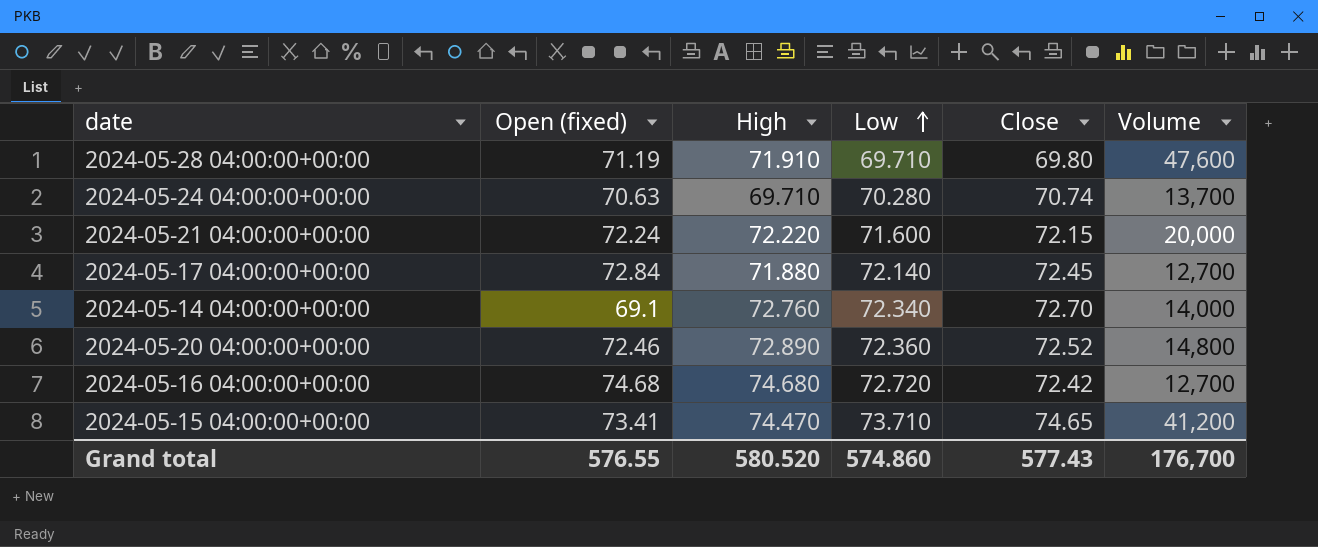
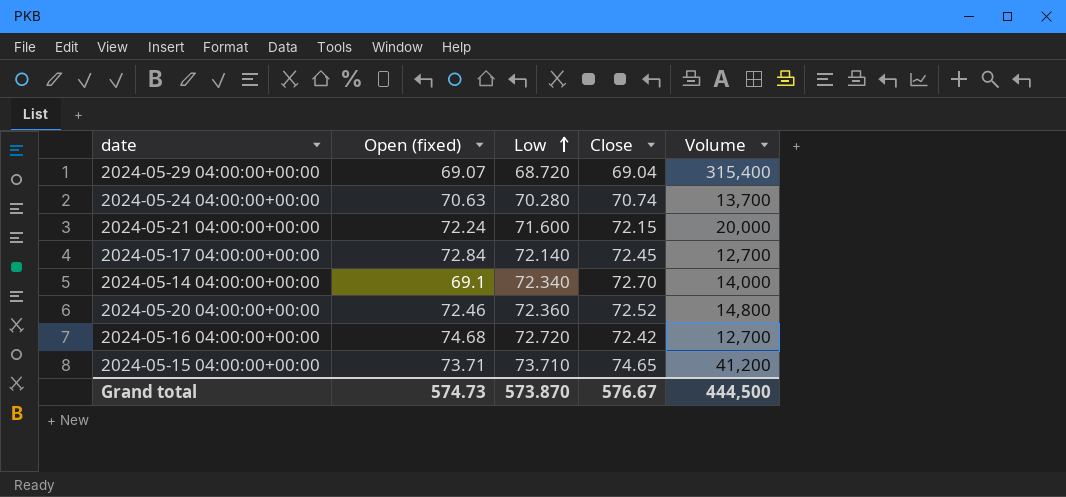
column High | position: 3 -> none
row 2024-05-28 04:00:00+00:00: 71.19 | 71.910 | 69.710 | 69.80 | 47,600 -> none
row 2024-05-29 04:00:00+00:00: none -> 69.07 | 68.720 | 69.04 | 315,400
2024-05-15 04:00:00+00:00 | Open (fixed): 73.41 -> 73.71
Grand total | Open (fixed): 576.55 -> 574.73
Grand total | Low: 574.860 -> 573.870
Grand total | Close: 577.43 -> 576.67
Grand total | Volume: 176,700 -> 444,500

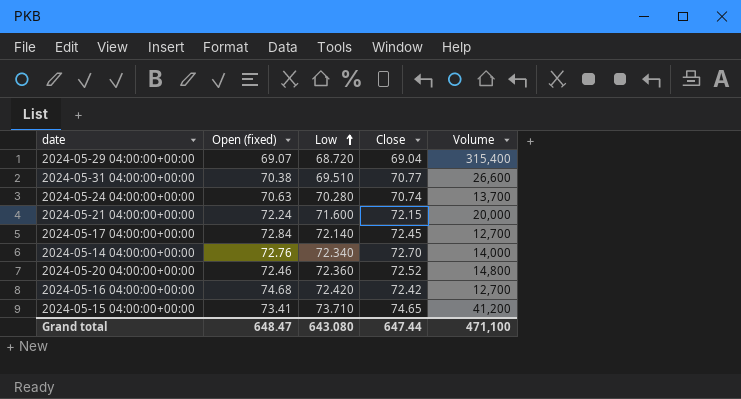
row 2024-05-31 04:00:00+00:00: none -> 70.38 | 69.510 | 70.77 | 26,600
2024-05-14 04:00:00+00:00 | Open (fixed): 69.1 -> 72.76
2024-05-16 04:00:00+00:00 | Low: 72.720 -> 72.420
2024-05-15 04:00:00+00:00 | Open (fixed): 73.71 -> 73.41
Grand total | Open (fixed): 574.73 -> 648.47
Grand total | Low: 573.870 -> 643.080
Grand total | Close: 576.67 -> 647.44
Grand total | Volume: 444,500 -> 471,100

